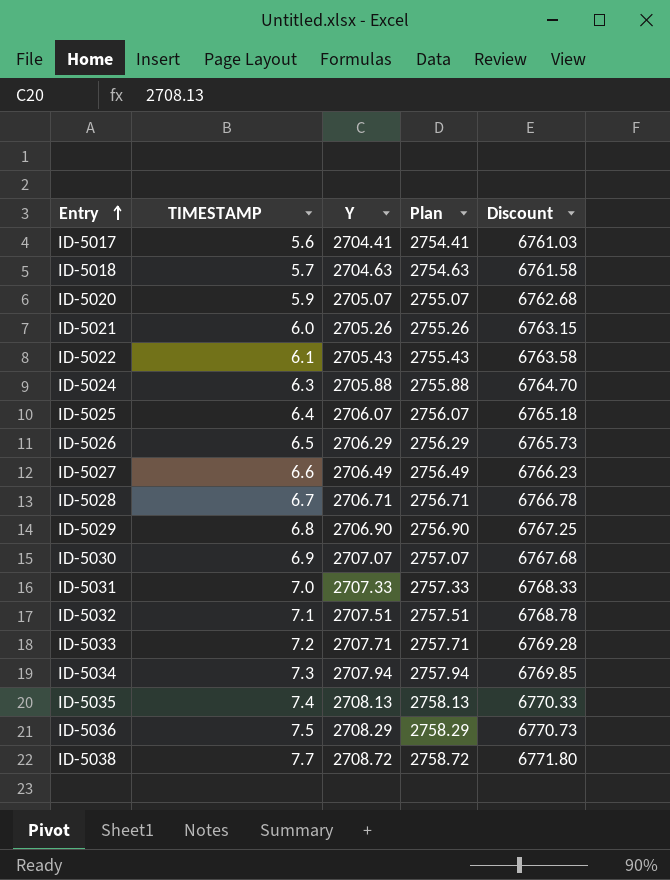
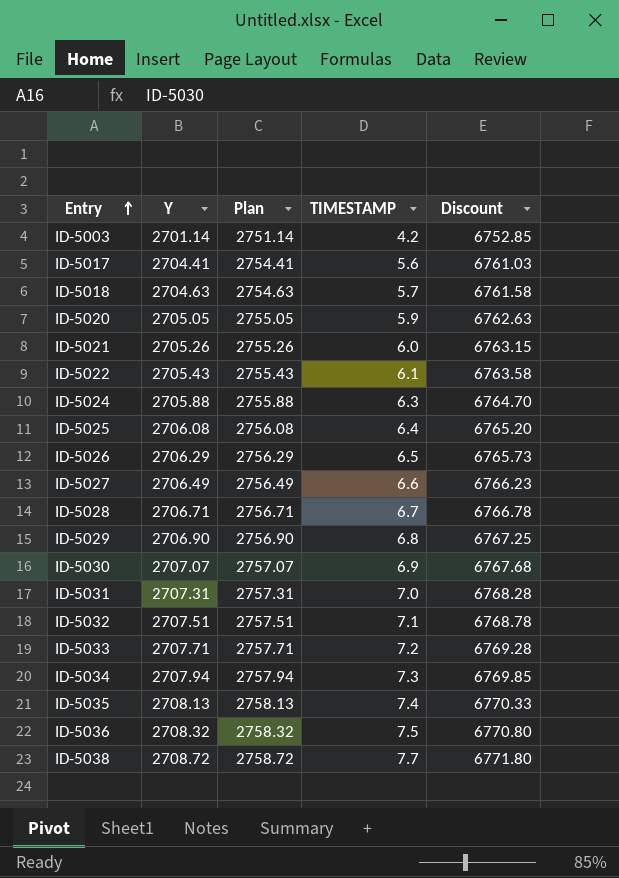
column TIMESTAMP | position: 2 -> 4
row ID-5003: none -> 2701.14 | 2751.14 | 4.2 | 6752.85
ID-5020 | Y: 2705.07 -> 2705.05
ID-5020 | Plan: 2755.07 -> 2755.05
ID-5020 | Discount: 6762.68 -> 6762.63
ID-5025 | Y: 2706.07 -> 2706.08
ID-5025 | Plan: 2756.07 -> 2756.08
ID-5025 | Discount: 6765.18 -> 6765.20
ID-5031 | Y: 2707.33 -> 2707.31
ID-5031 | Plan: 2757.33 -> 2757.31
ID-5031 | Discount: 6768.33 -> 6768.28
ID-5036 | Y: 2708.29 -> 2708.32
ID-5036 | Plan: 2758.29 -> 2758.32
ID-5036 | Discount: 6770.73 -> 6770.80

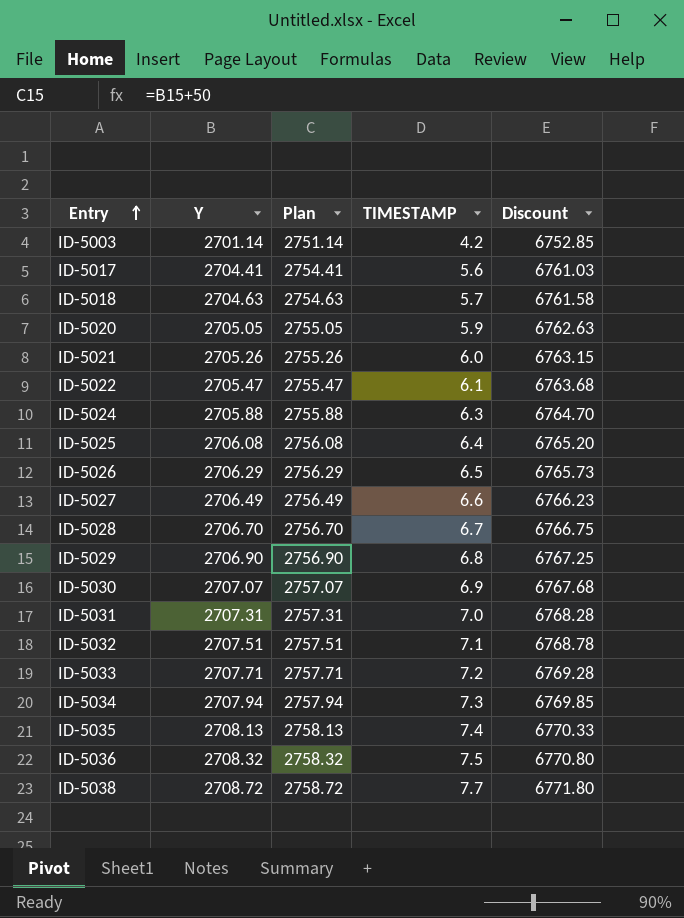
ID-5022 | Y: 2705.43 -> 2705.47
ID-5022 | Plan: 2755.43 -> 2755.47
ID-5022 | Discount: 6763.58 -> 6763.68
ID-5028 | Y: 2706.71 -> 2706.70
ID-5028 | Plan: 2756.71 -> 2756.70
ID-5028 | Discount: 6766.78 -> 6766.75

